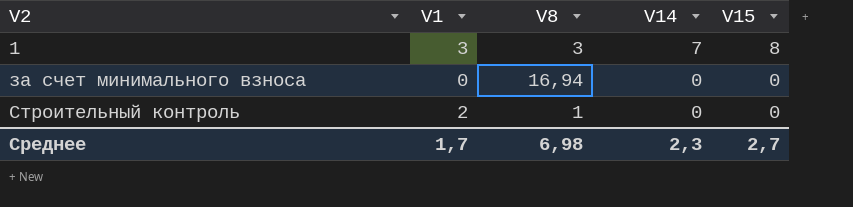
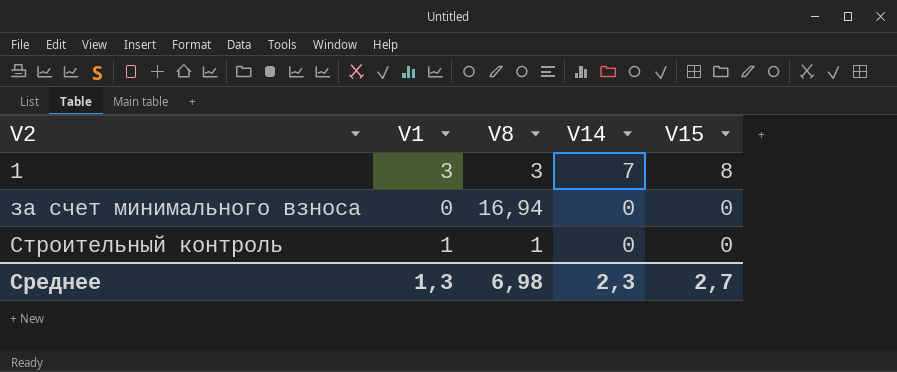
Строительный контроль | V1: 2 -> 1
Среднее | V1: 1,7 -> 1,3

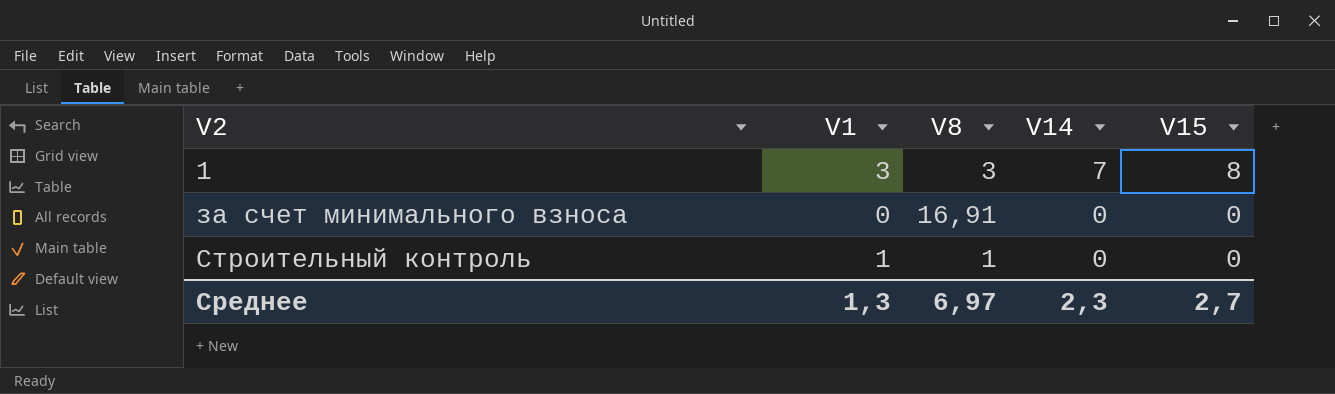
за счет минимального взноса | V8: 16,94 -> 16,91
Среднее | V8: 6,98 -> 6,97

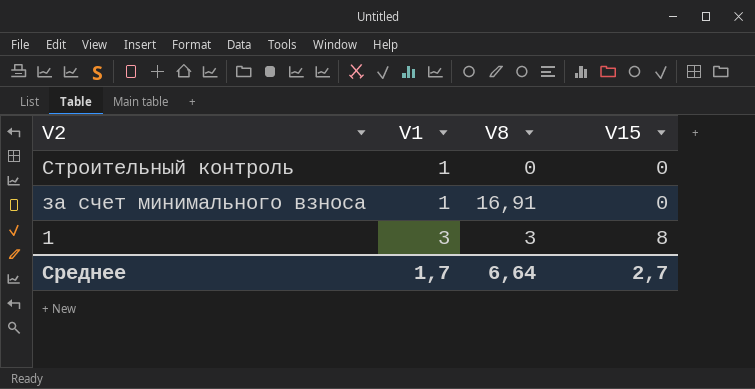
row order: V2 ascending -> V2 descending
column V14 | position: 4 -> none
Строительный контроль | V8: 1 -> 0
за счет минимального взноса | V1: 0 -> 1
Среднее | V1: 1,3 -> 1,7
Среднее | V8: 6,97 -> 6,64

